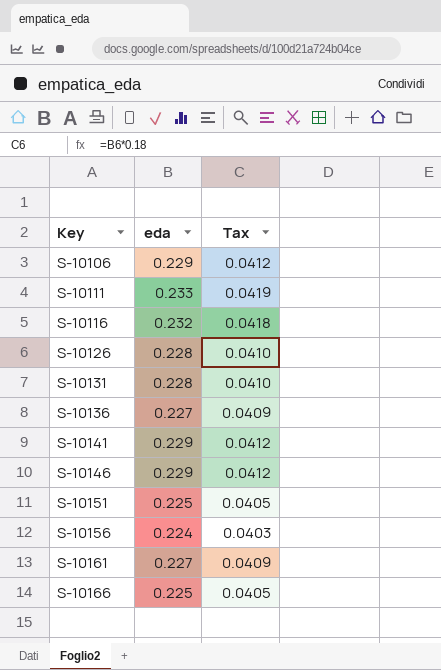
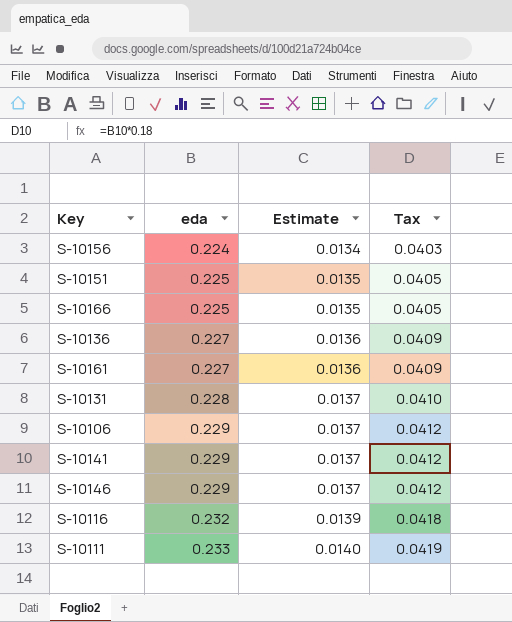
row order: Key ascending -> eda ascending
column Estimate | formula: none -> [eda] * 0.06
row S-10126: 0.228 | 0.0410 -> none

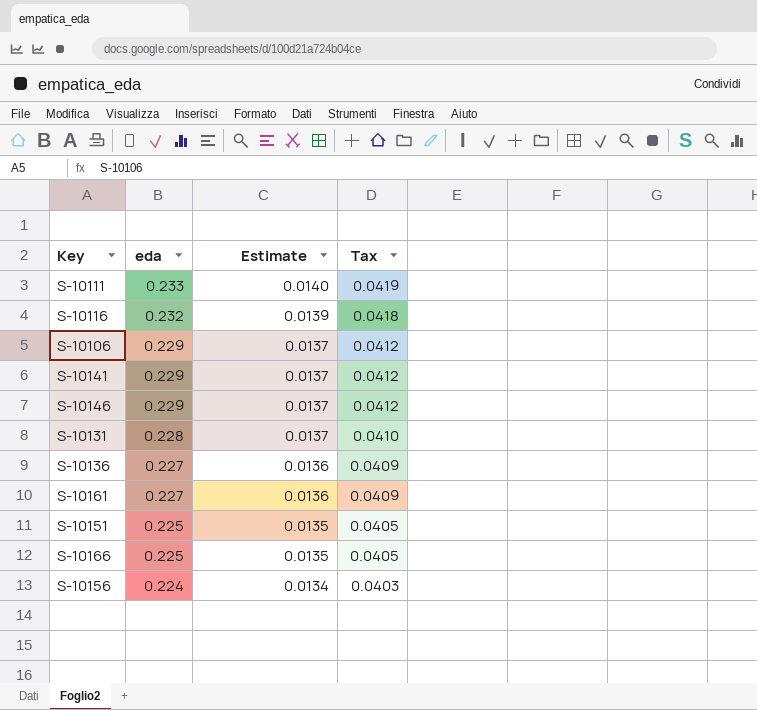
row order: eda ascending -> eda descending

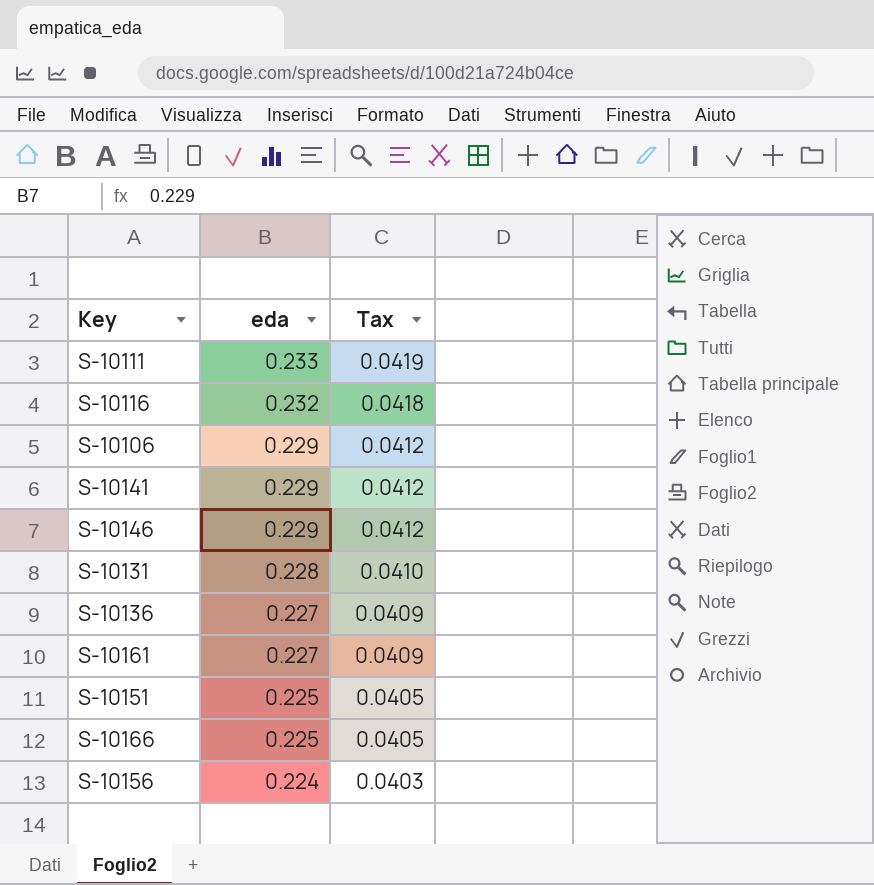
column Estimate | formula: [eda] * 0.06 -> none

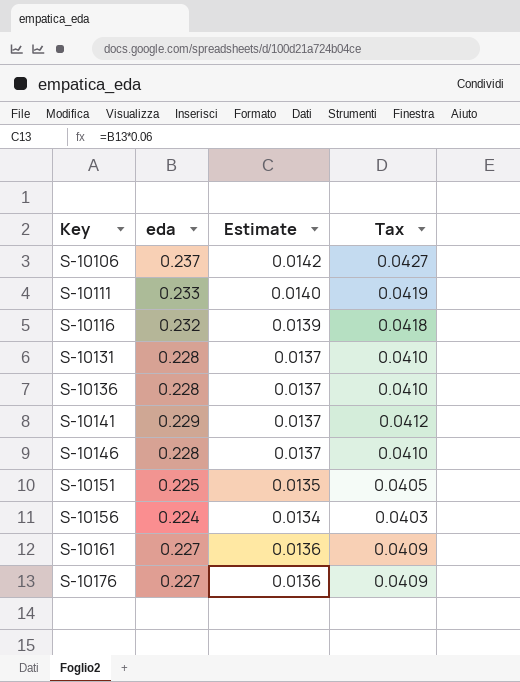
row order: eda descending -> Key ascending
column Estimate | formula: none -> [eda] * 0.06
row S-10166: 0.225 | 0.0405 -> none
S-10106 | eda: 0.229 -> 0.237
S-10106 | Tax: 0.0412 -> 0.0427
S-10136 | eda: 0.227 -> 0.228
S-10136 | Tax: 0.0409 -> 0.0410
S-10146 | eda: 0.229 -> 0.228
S-10146 | Tax: 0.0412 -> 0.0410
row S-10176: none -> 0.227 | 0.0136 | 0.0409

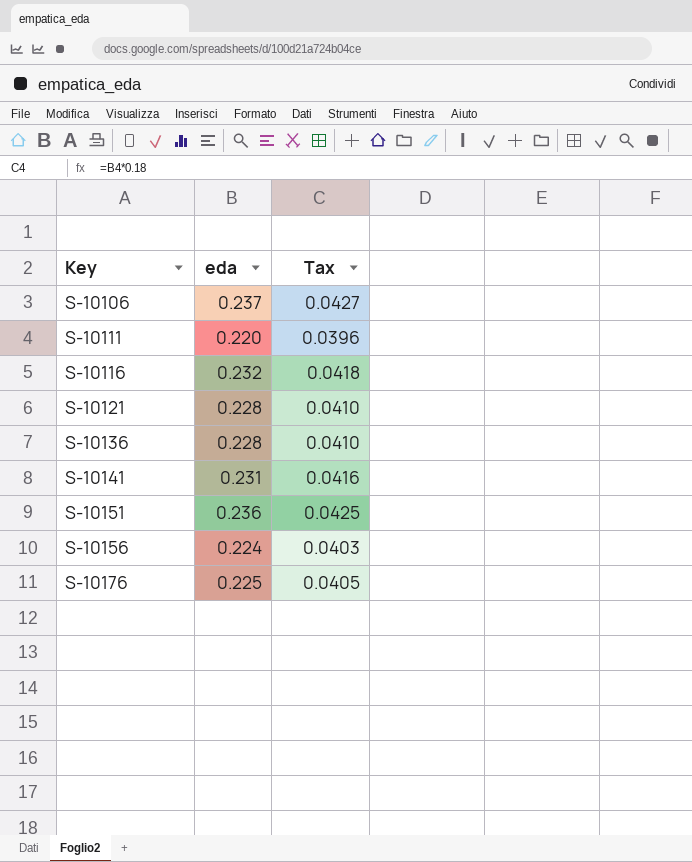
column Estimate | formula: [eda] * 0.06 -> none
row S-10131: 0.228 | 0.0137 | 0.0410 -> none
row S-10146: 0.228 | 0.0137 | 0.0410 -> none
row S-10161: 0.227 | 0.0136 | 0.0409 -> none
S-10111 | eda: 0.233 -> 0.220
S-10111 | Tax: 0.0419 -> 0.0396
row S-10121: none -> 0.228 | 0.0410
S-10141 | eda: 0.229 -> 0.231
S-10141 | Tax: 0.0412 -> 0.0416
S-10151 | eda: 0.225 -> 0.236
S-10151 | Tax: 0.0405 -> 0.0425
S-10176 | eda: 0.227 -> 0.225
S-10176 | Tax: 0.0409 -> 0.0405

